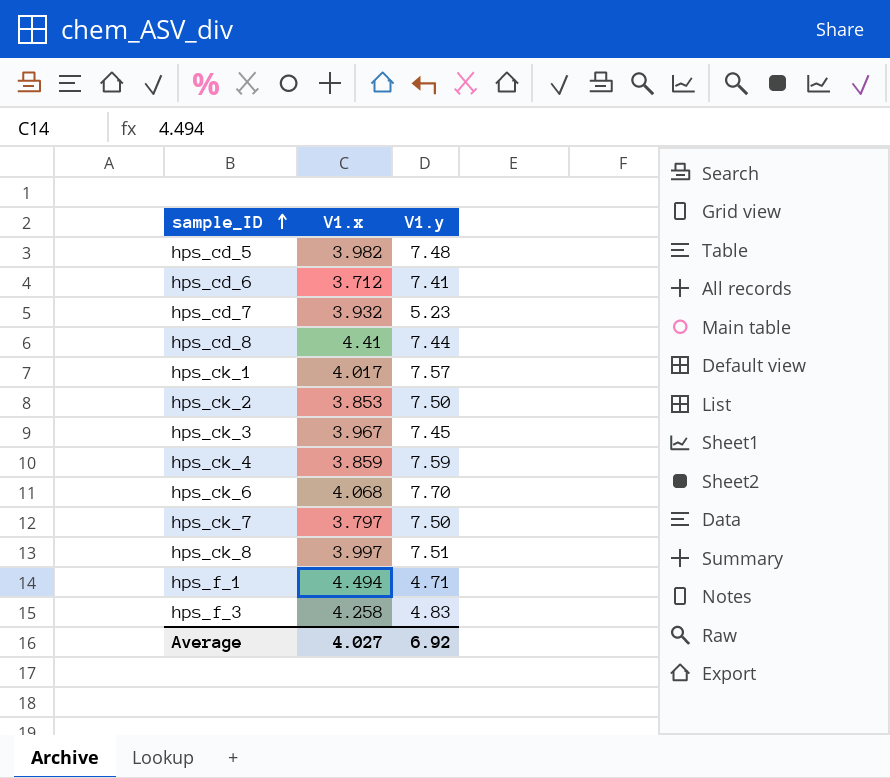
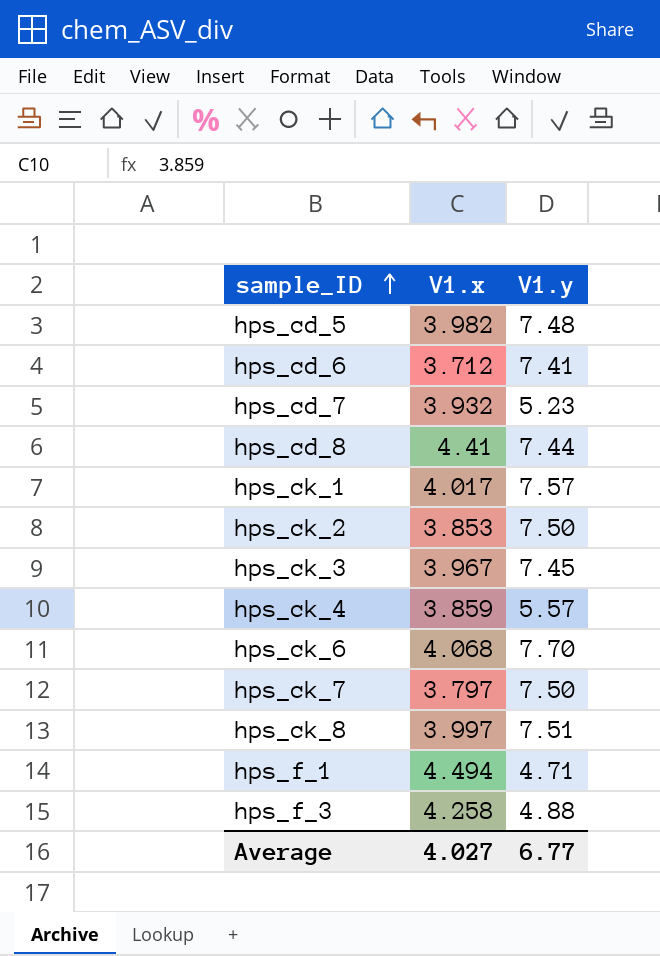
hps_ck_4 | V1.y: 7.59 -> 5.57
hps_f_3 | V1.y: 4.83 -> 4.88
Average | V1.y: 6.92 -> 6.77

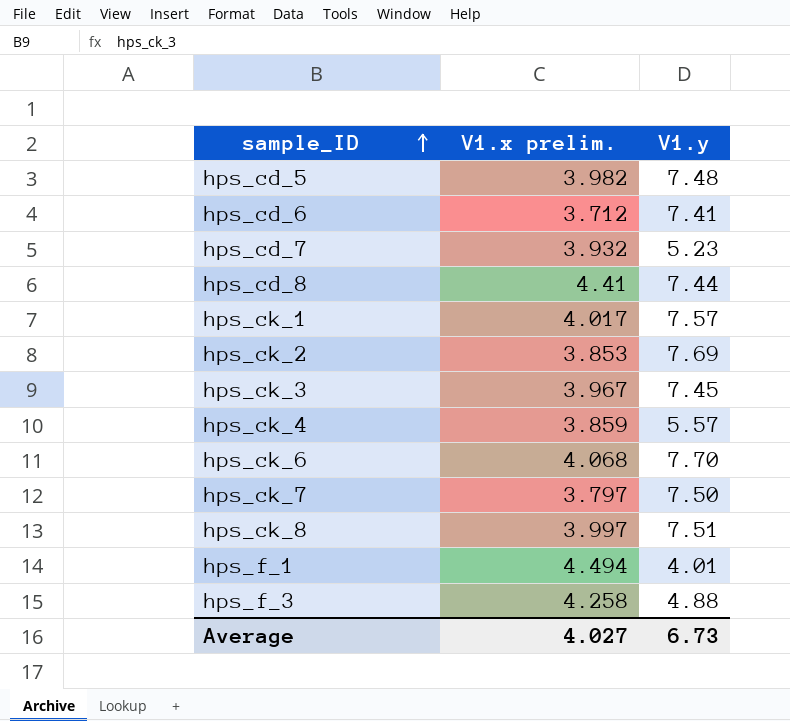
column name: V1.x -> V1.x prelim.
hps_ck_2 | V1.y: 7.50 -> 7.69
hps_f_1 | V1.y: 4.71 -> 4.01
Average | V1.y: 6.77 -> 6.73

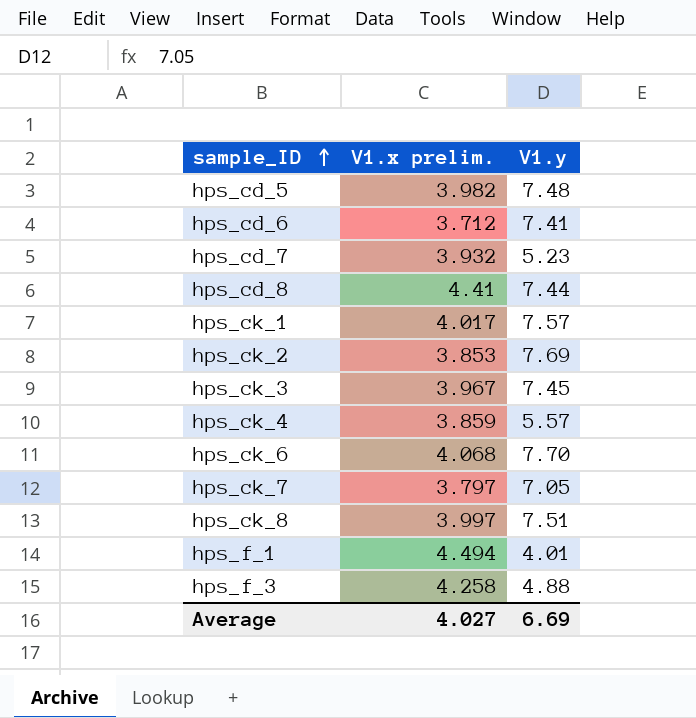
hps_ck_7 | V1.y: 7.50 -> 7.05
Average | V1.y: 6.73 -> 6.69

